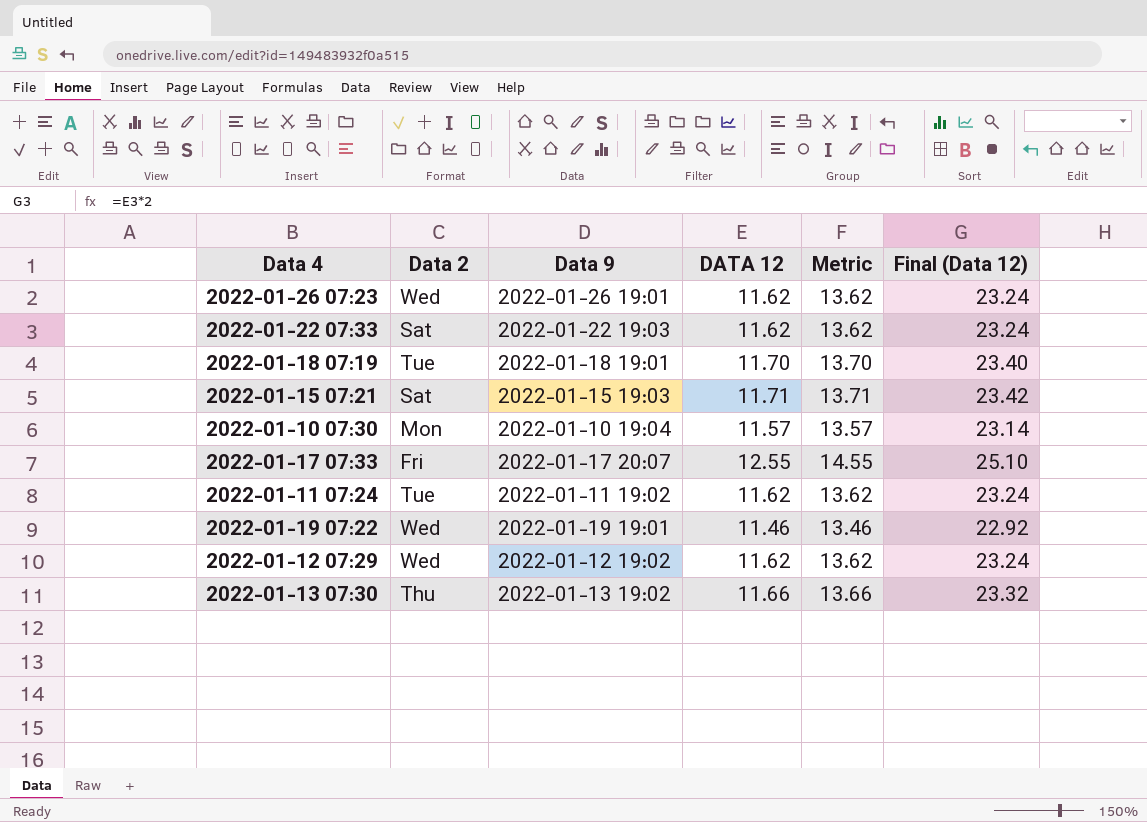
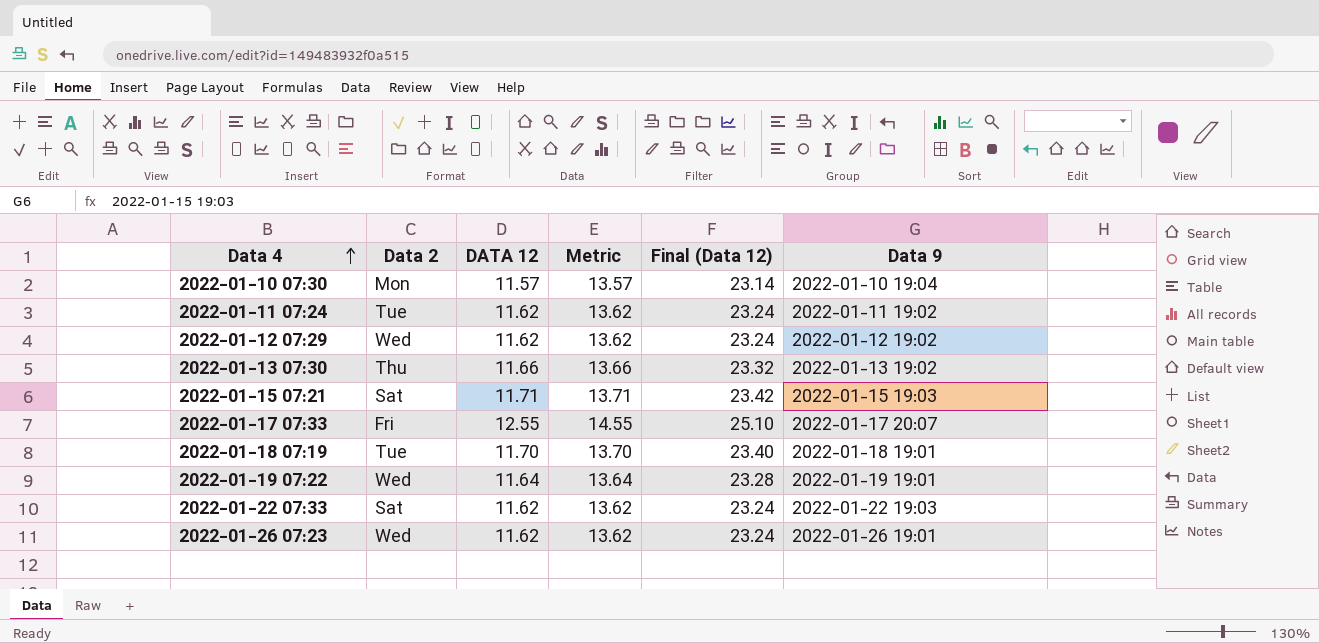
row order: none -> Data 4 ascending
column Data 9 | position: 3 -> 6
2022-01-19 07:22 | DATA 12: 11.46 -> 11.64
2022-01-19 07:22 | Metric: 13.46 -> 13.64
2022-01-19 07:22 | Final (Data 12): 22.92 -> 23.28

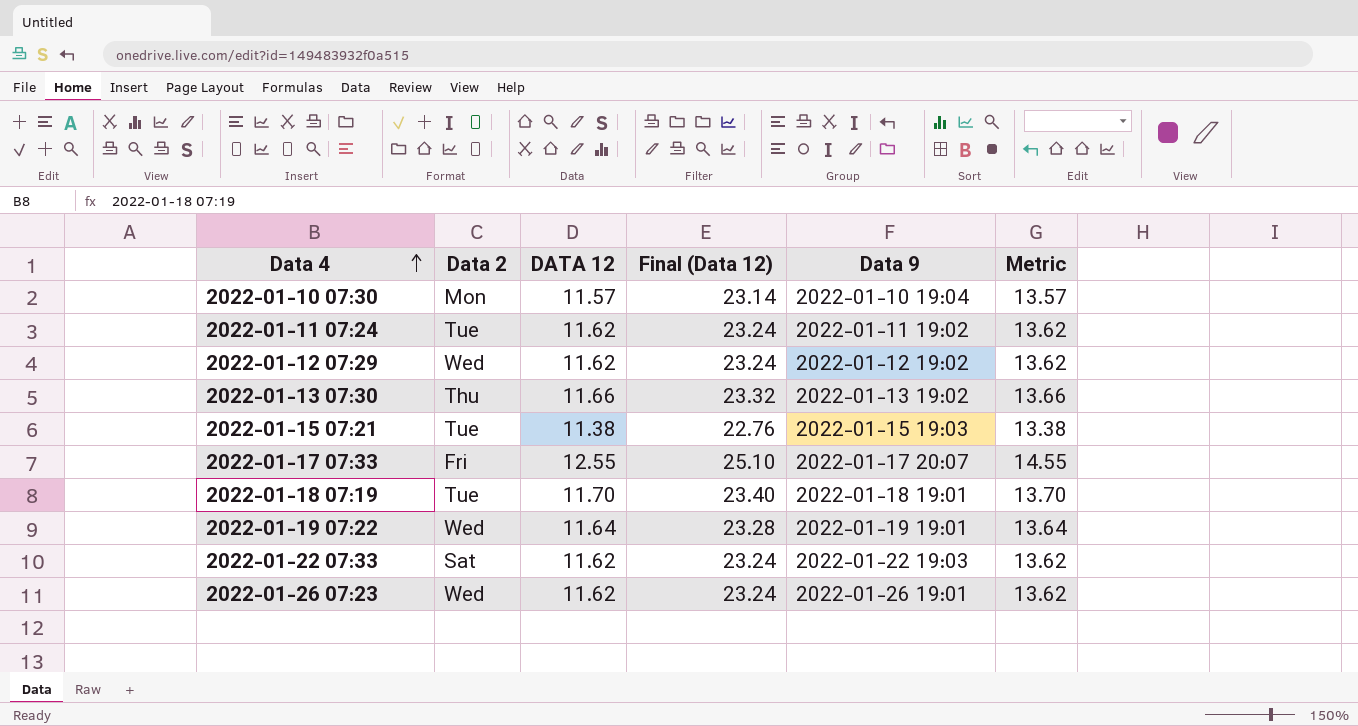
column Metric | position: 4 -> 6
2022-01-15 07:21 | Data 2: Sat -> Tue
2022-01-15 07:21 | DATA 12: 11.71 -> 11.38
2022-01-15 07:21 | Final (Data 12): 23.42 -> 22.76
2022-01-15 07:21 | Metric: 13.71 -> 13.38

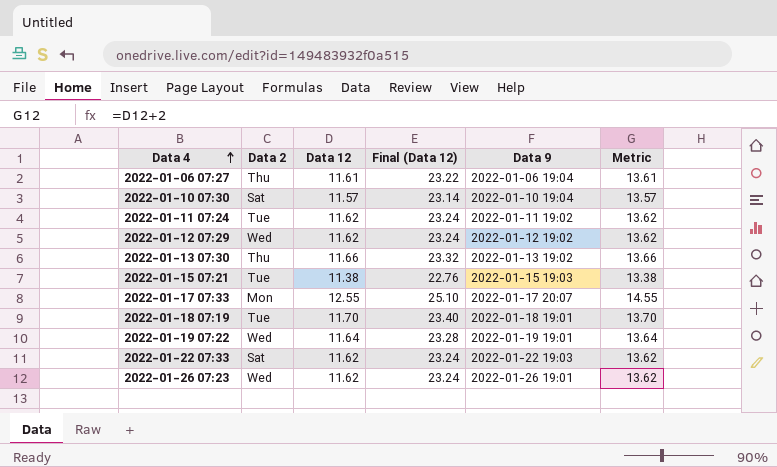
column name: DATA 12 -> Data 12
row 2022-01-06 07:27: none -> Thu | 11.61 | 23.22 | 2022-01-06 19:04 | 13.61
2022-01-10 07:30 | Data 2: Mon -> Sat
2022-01-17 07:33 | Data 2: Fri -> Mon

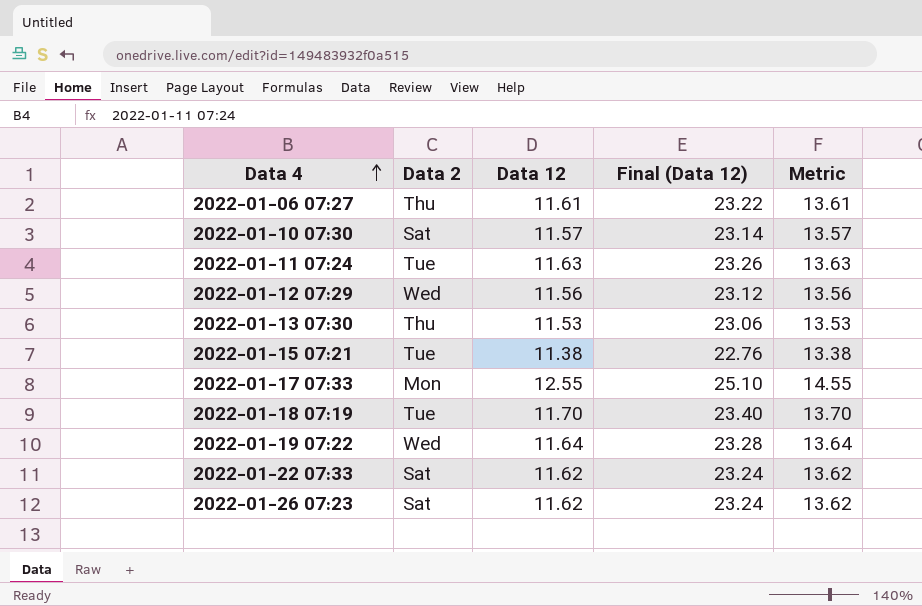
column Data 9 | position: 5 -> none
2022-01-11 07:24 | Data 12: 11.62 -> 11.63
2022-01-11 07:24 | Final (Data 12): 23.24 -> 23.26
2022-01-11 07:24 | Metric: 13.62 -> 13.63
2022-01-12 07:29 | Data 12: 11.62 -> 11.56
2022-01-12 07:29 | Final (Data 12): 23.24 -> 23.12
2022-01-12 07:29 | Metric: 13.62 -> 13.56
2022-01-13 07:30 | Data 12: 11.66 -> 11.53
2022-01-13 07:30 | Final (Data 12): 23.32 -> 23.06
2022-01-13 07:30 | Metric: 13.66 -> 13.53
2022-01-26 07:23 | Data 2: Wed -> Sat

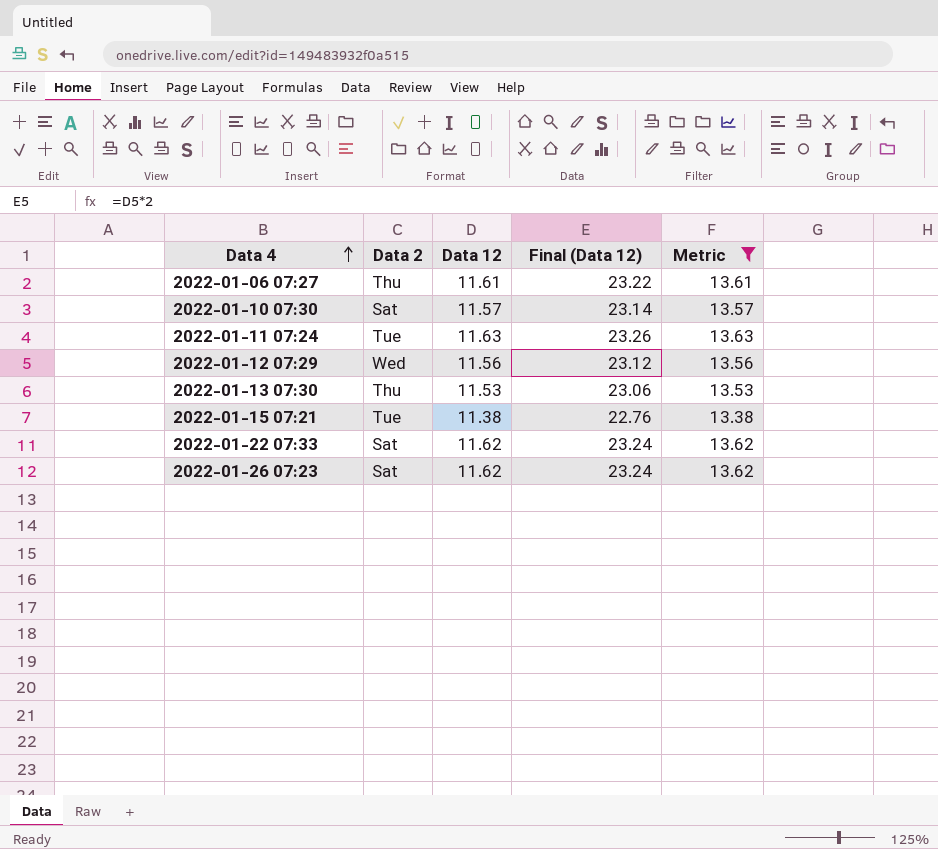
filter: none -> Metric <= 13.63

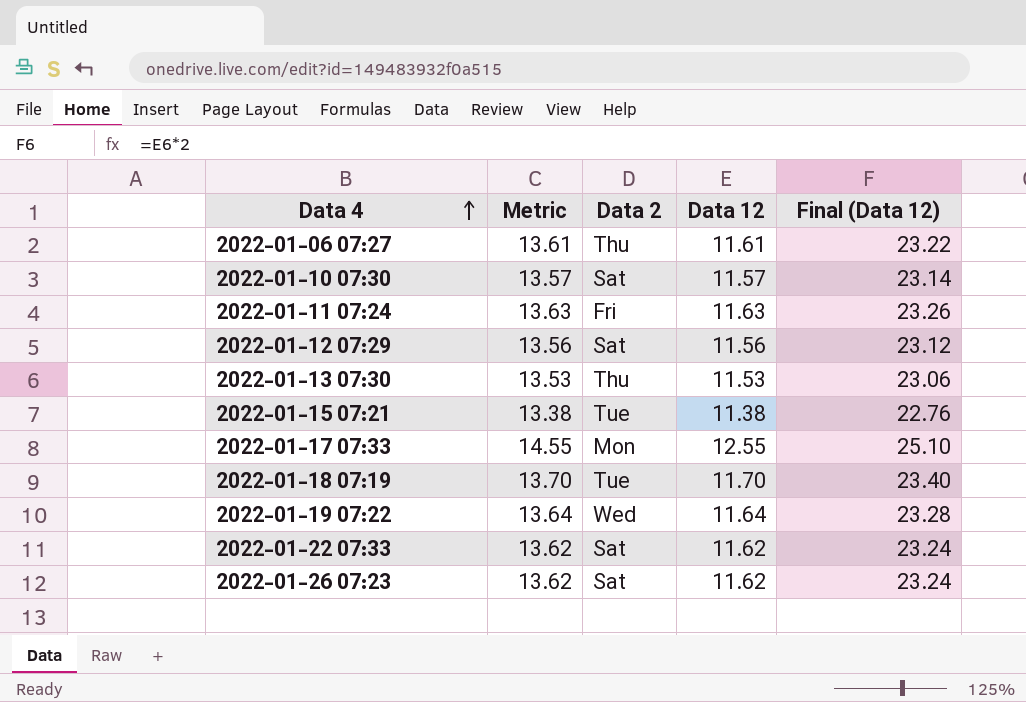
filter: Metric <= 13.63 -> none
column Metric | position: 5 -> 2
2022-01-11 07:24 | Data 2: Tue -> Fri
2022-01-12 07:29 | Data 2: Wed -> Sat

